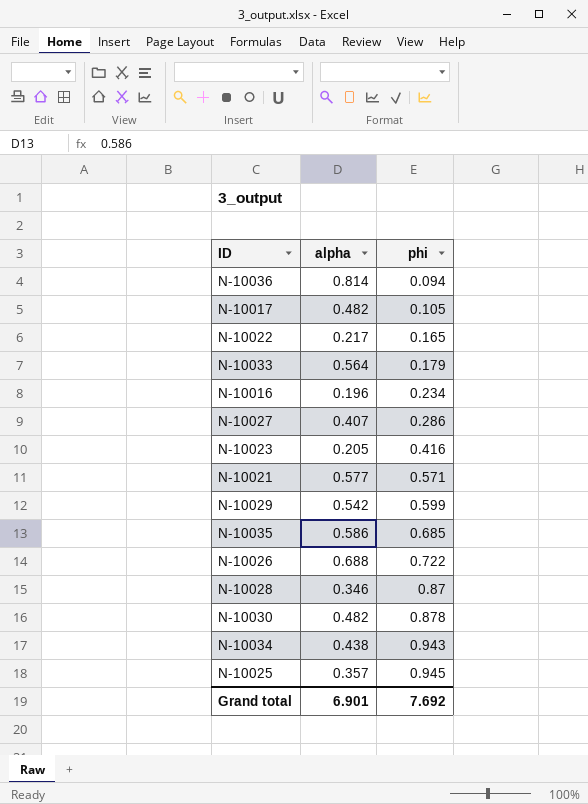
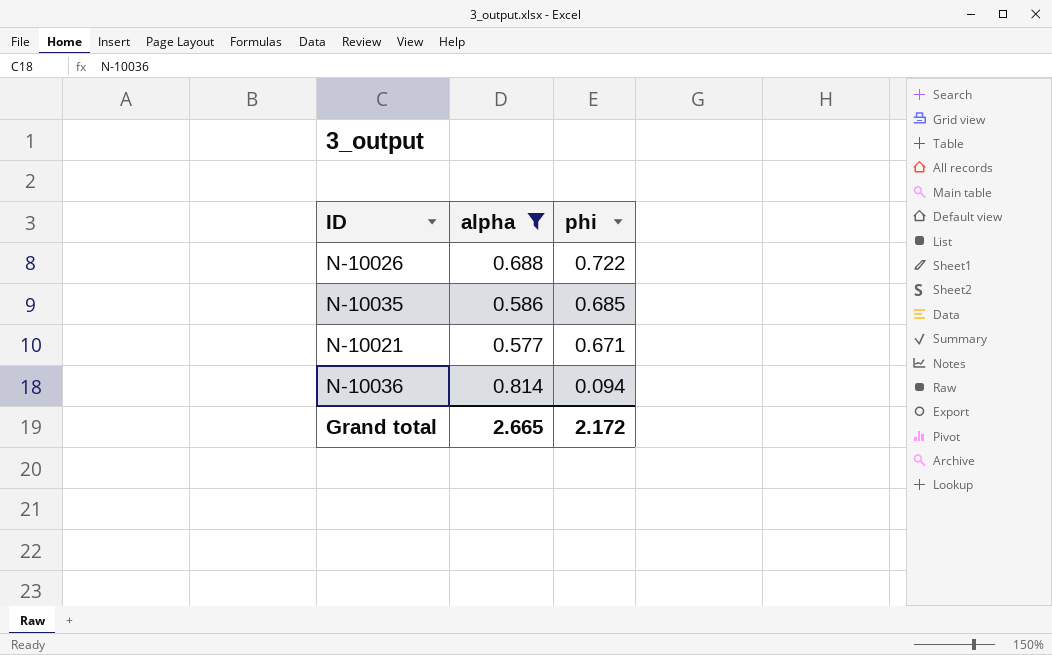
filter: none -> alpha >= 0.577
row order: phi ascending -> phi descending
N-10021 | phi: 0.571 -> 0.671
Grand total | alpha: 6.901 -> 2.665
Grand total | phi: 7.692 -> 2.172

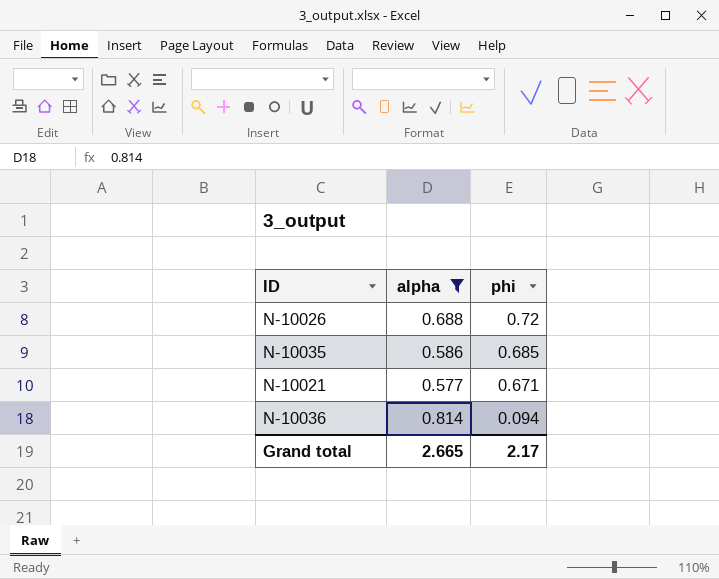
N-10026 | phi: 0.722 -> 0.72
Grand total | phi: 2.172 -> 2.17

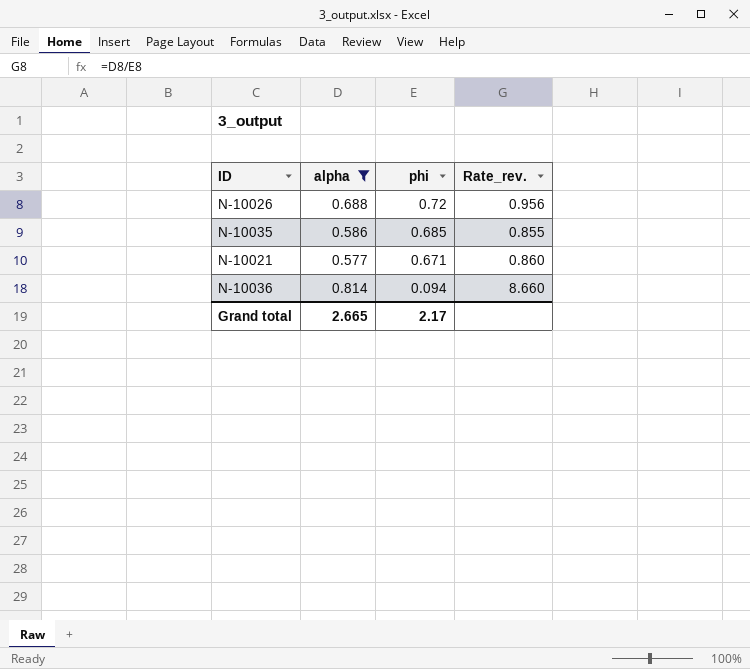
column Rate_rev. | formula: none -> [alpha] / [phi]

